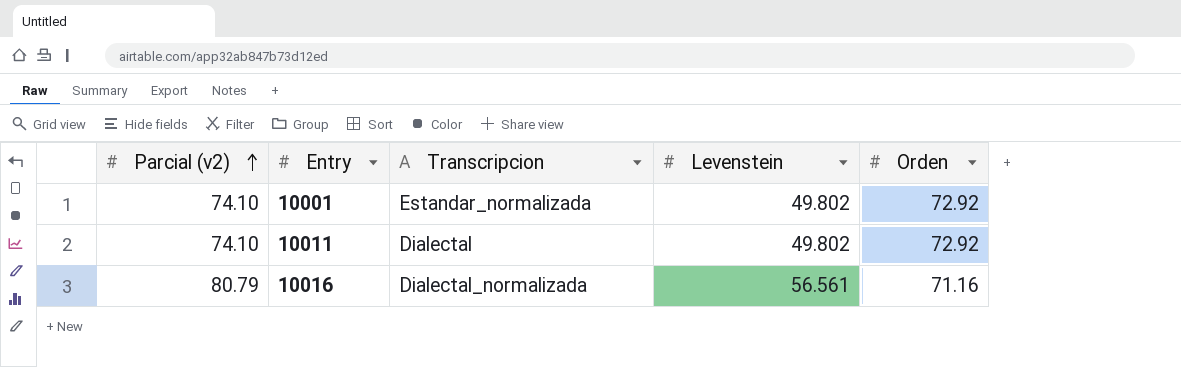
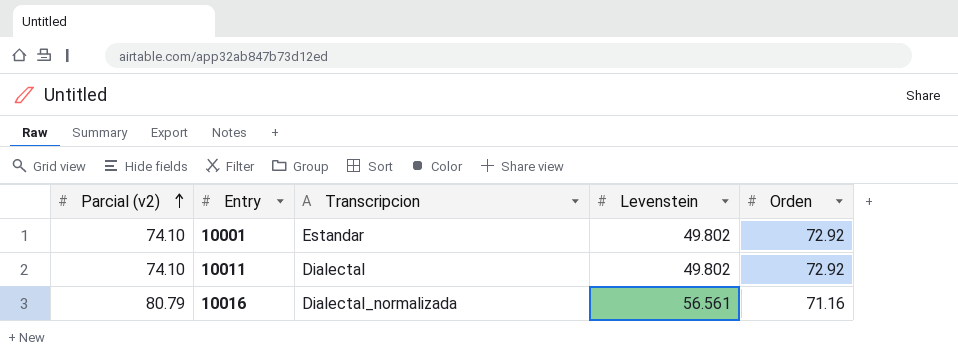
10001 | Transcripcion: Estandar_normalizada -> Estandar

